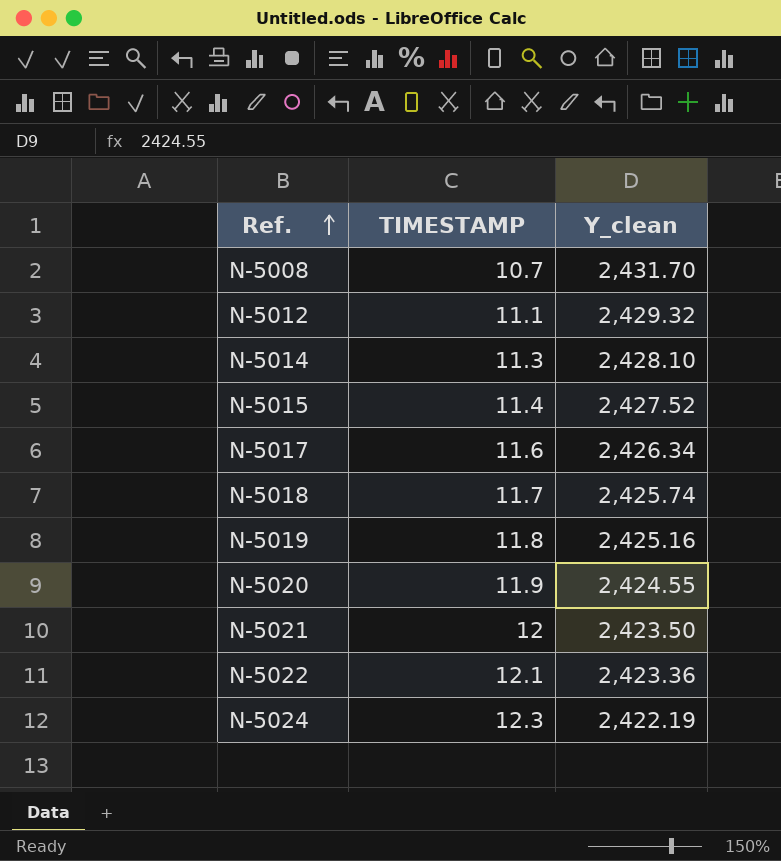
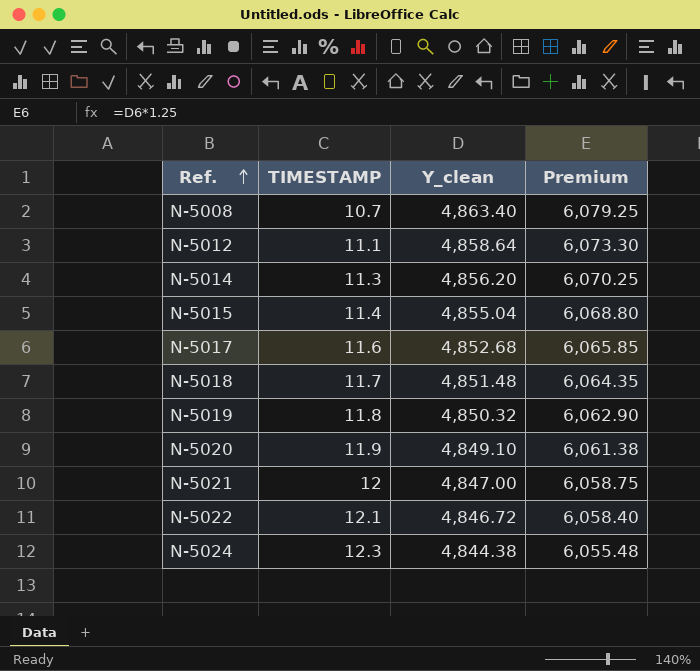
column Premium | formula: none -> [Y_clean] * 1.25
N-5008 | Y_clean: 2,431.70 -> 4,863.40
N-5012 | Y_clean: 2,429.32 -> 4,858.64
N-5014 | Y_clean: 2,428.10 -> 4,856.20
N-5015 | Y_clean: 2,427.52 -> 4,855.04
N-5017 | Y_clean: 2,426.34 -> 4,852.68
N-5018 | Y_clean: 2,425.74 -> 4,851.48
N-5019 | Y_clean: 2,425.16 -> 4,850.32
N-5020 | Y_clean: 2,424.55 -> 4,849.10
N-5021 | Y_clean: 2,423.50 -> 4,847.00
N-5022 | Y_clean: 2,423.36 -> 4,846.72
N-5024 | Y_clean: 2,422.19 -> 4,844.38

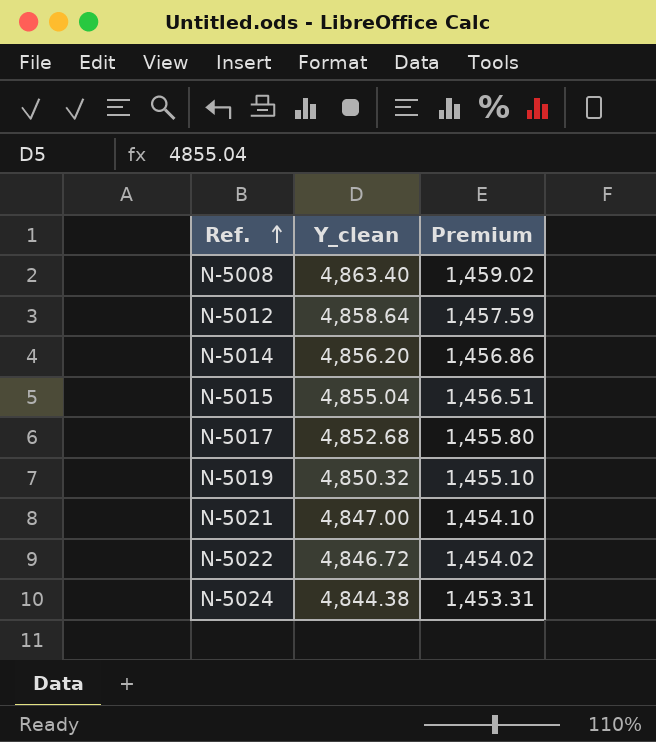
column TIMESTAMP | position: 2 -> none
column Premium | formula: [Y_clean] * 1.25 -> [Y_clean] * 0.3
row N-5018: 11.7 | 4,851.48 | 6,064.35 -> none
row N-5020: 11.9 | 4,849.10 | 6,061.38 -> none

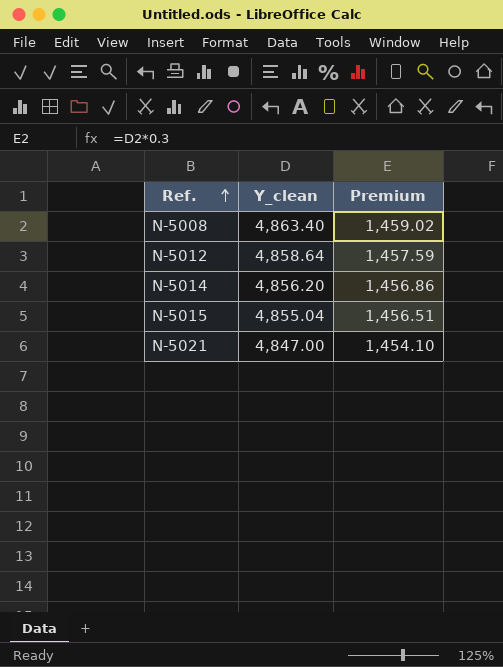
row N-5017: 4,852.68 | 1,455.80 -> none
row N-5019: 4,850.32 | 1,455.10 -> none
row N-5022: 4,846.72 | 1,454.02 -> none
row N-5024: 4,844.38 | 1,453.31 -> none

